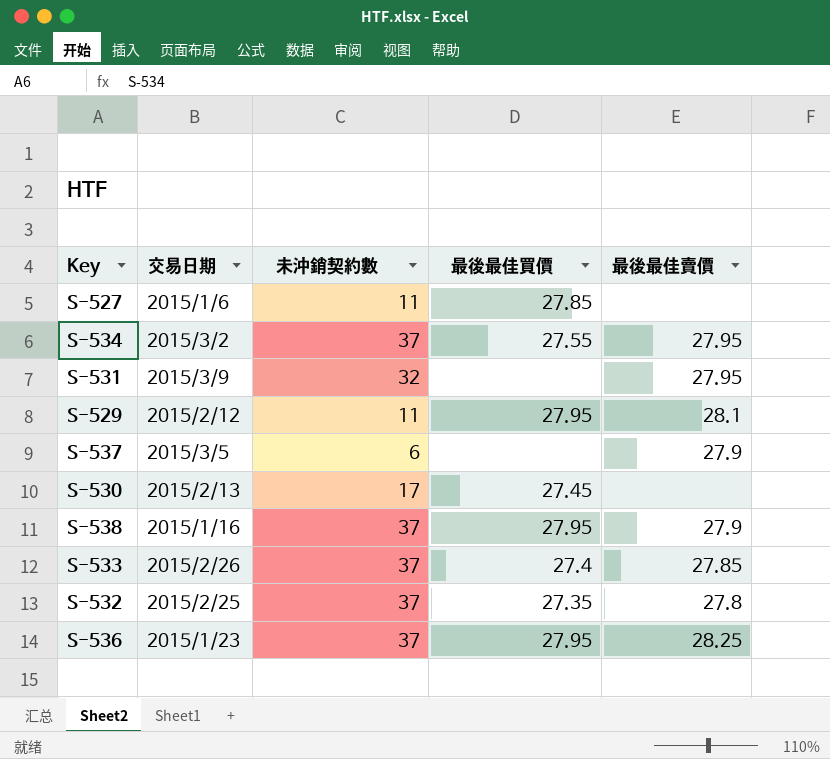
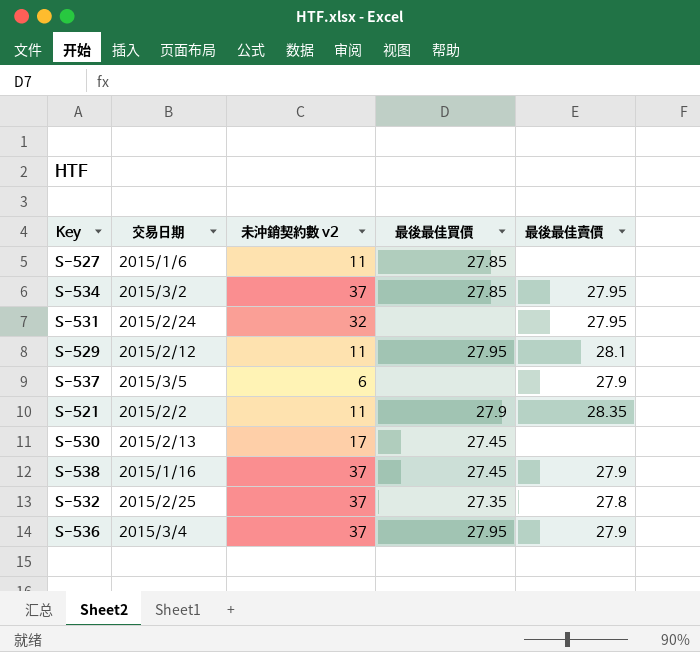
column name: 未沖銷契約數 -> 未沖銷契約數 v2
row S-533: 2015/2/26 | 37 | 27.4 | 27.85 -> none
S-534 | 最後最佳買價: 27.55 -> 27.85
S-531 | 交易日期: 2015/3/9 -> 2015/2/24
row S-521: none -> 2015/2/2 | 11 | 27.9 | 28.35
S-538 | 最後最佳買價: 27.95 -> 27.45
S-536 | 交易日期: 2015/1/23 -> 2015/3/4
S-536 | 最後最佳賣價: 28.25 -> 27.9

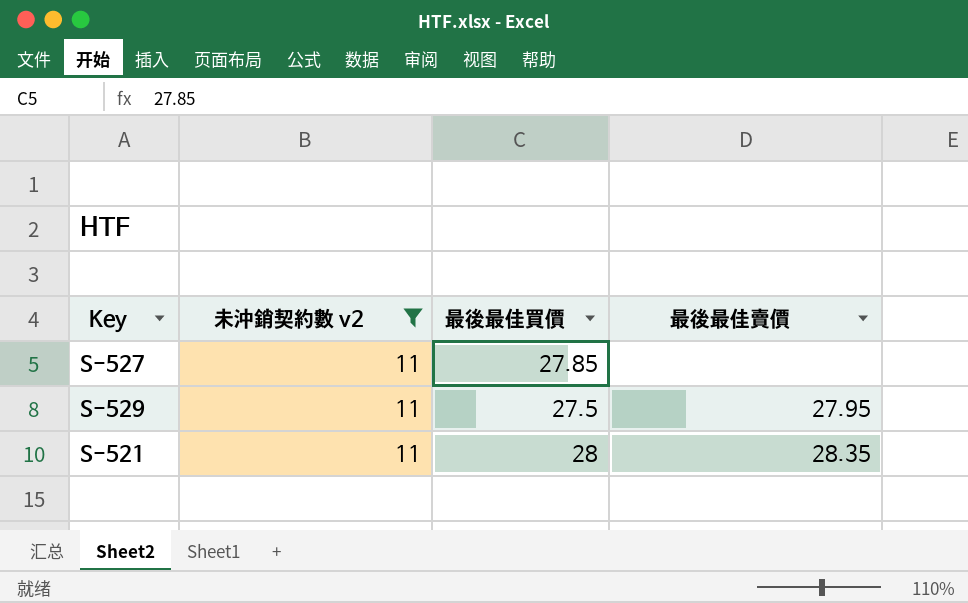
filter: none -> 未沖銷契約數 v2 = 11
column 交易日期 | position: 2 -> none
S-529 | 最後最佳買價: 27.95 -> 27.5
S-529 | 最後最佳賣價: 28.1 -> 27.95
S-521 | 最後最佳買價: 27.9 -> 28

